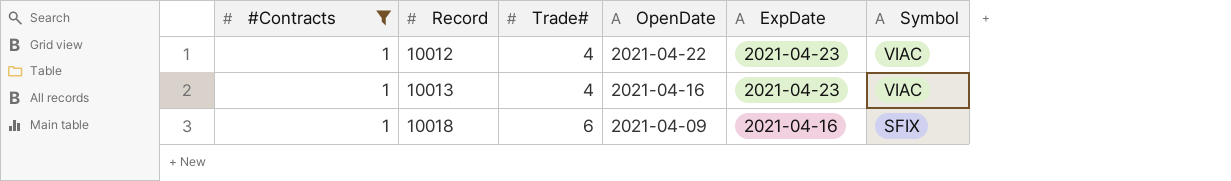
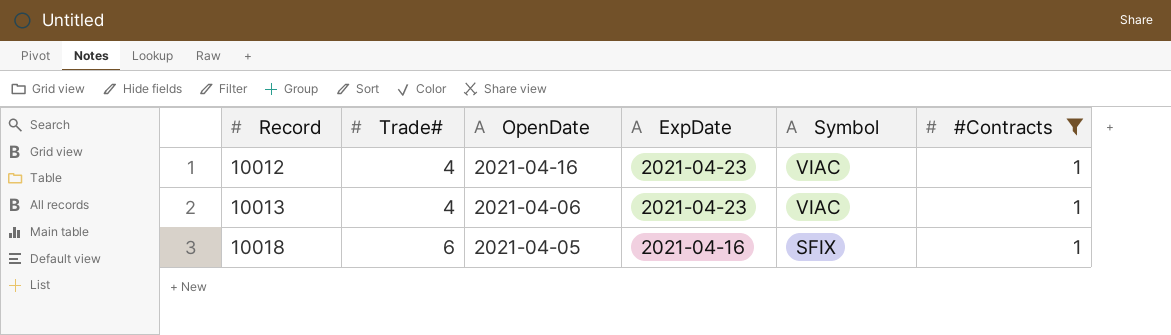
column #Contracts | position: 1 -> 6
10012 | OpenDate: 2021-04-22 -> 2021-04-16
10013 | OpenDate: 2021-04-16 -> 2021-04-06
10018 | OpenDate: 2021-04-09 -> 2021-04-05

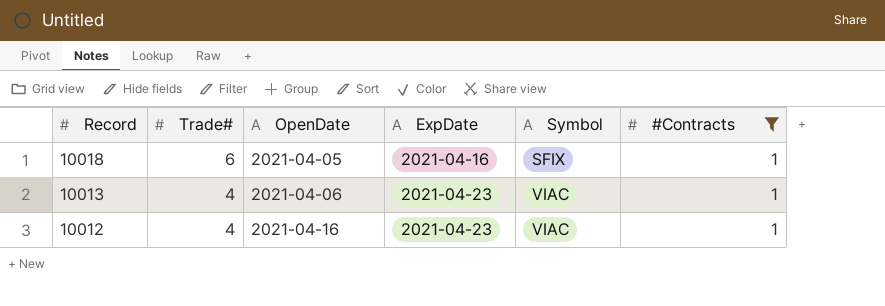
row order: Record ascending -> Record descending

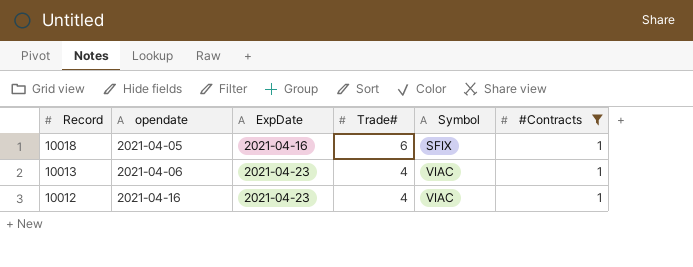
column name: OpenDate -> opendate
column Trade# | position: 2 -> 4

